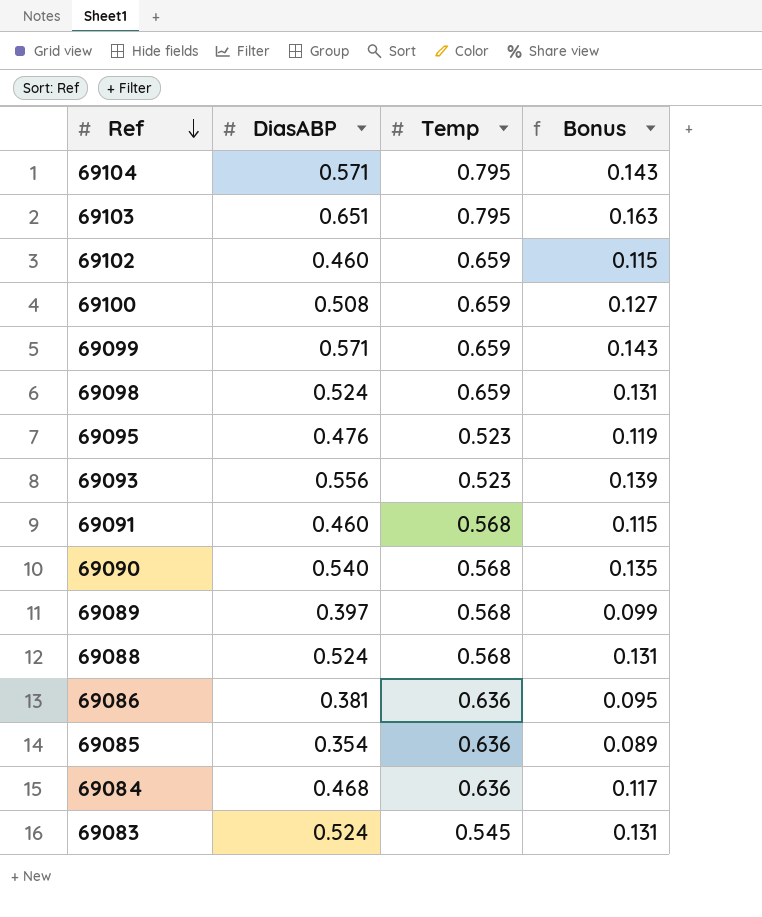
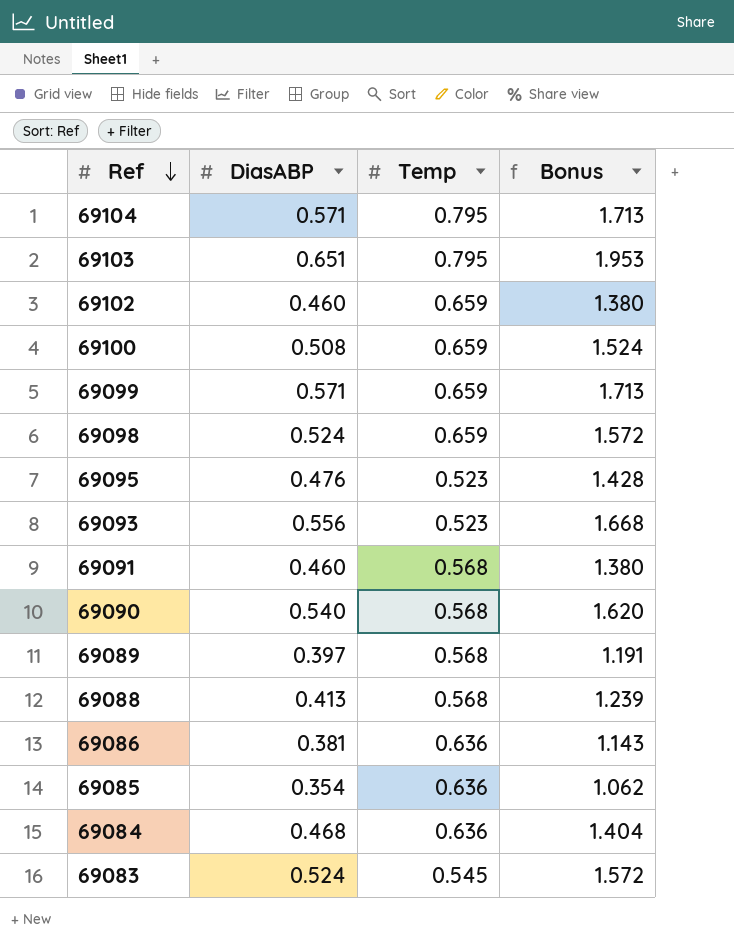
column Bonus | formula: [DiasABP] * 0.25 -> [DiasABP] * 3
69088 | DiasABP: 0.524 -> 0.413

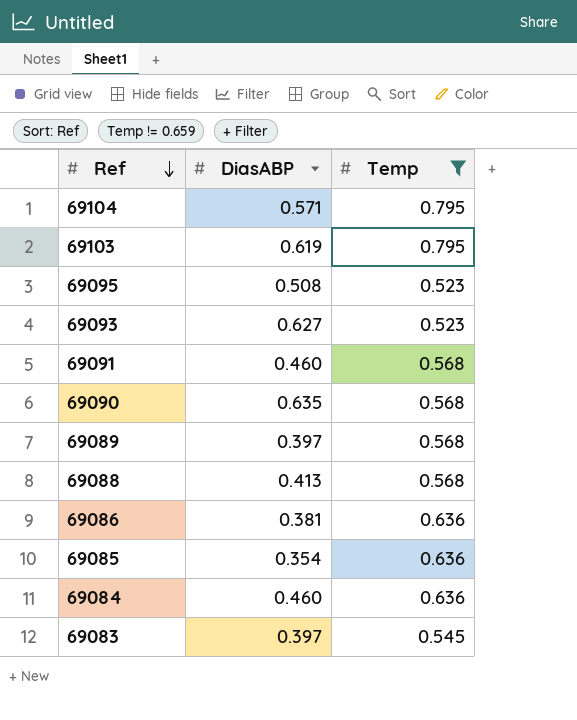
filter: none -> Temp != 0.659
column Bonus | formula: [DiasABP] * 3 -> none
69103 | DiasABP: 0.651 -> 0.619
69095 | DiasABP: 0.476 -> 0.508
69093 | DiasABP: 0.556 -> 0.627
69090 | DiasABP: 0.540 -> 0.635
69084 | DiasABP: 0.468 -> 0.460
69083 | DiasABP: 0.524 -> 0.397

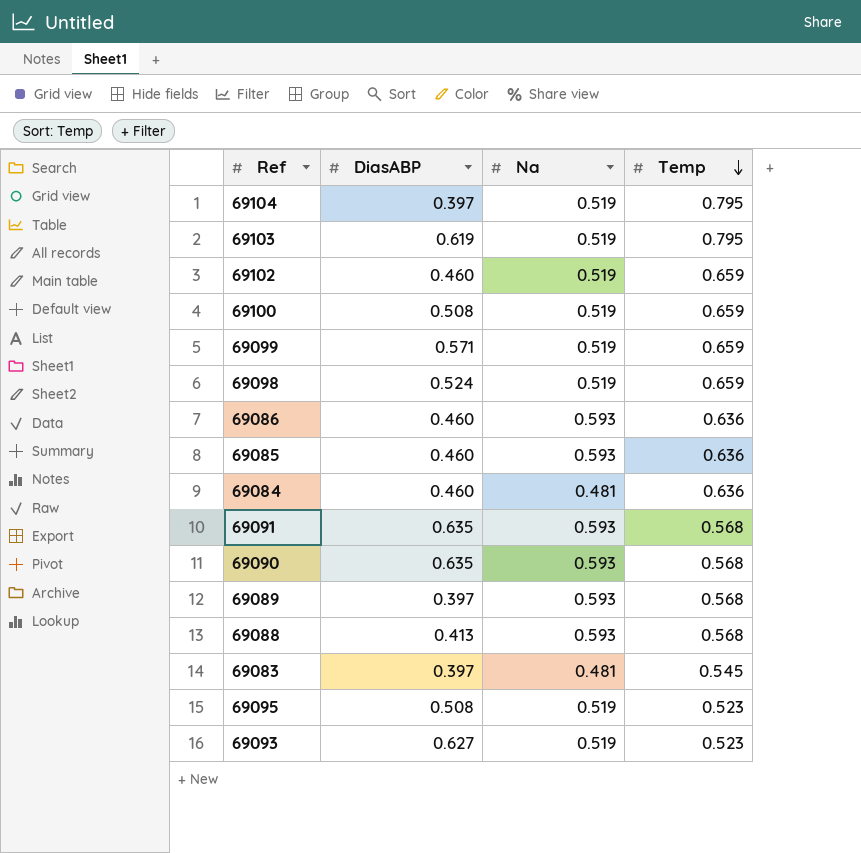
filter: Temp != 0.659 -> none
row order: Ref descending -> Temp descending
column Na | position: none -> 3
69104 | DiasABP: 0.571 -> 0.397
69086 | DiasABP: 0.381 -> 0.460
69085 | DiasABP: 0.354 -> 0.460
69091 | DiasABP: 0.460 -> 0.635

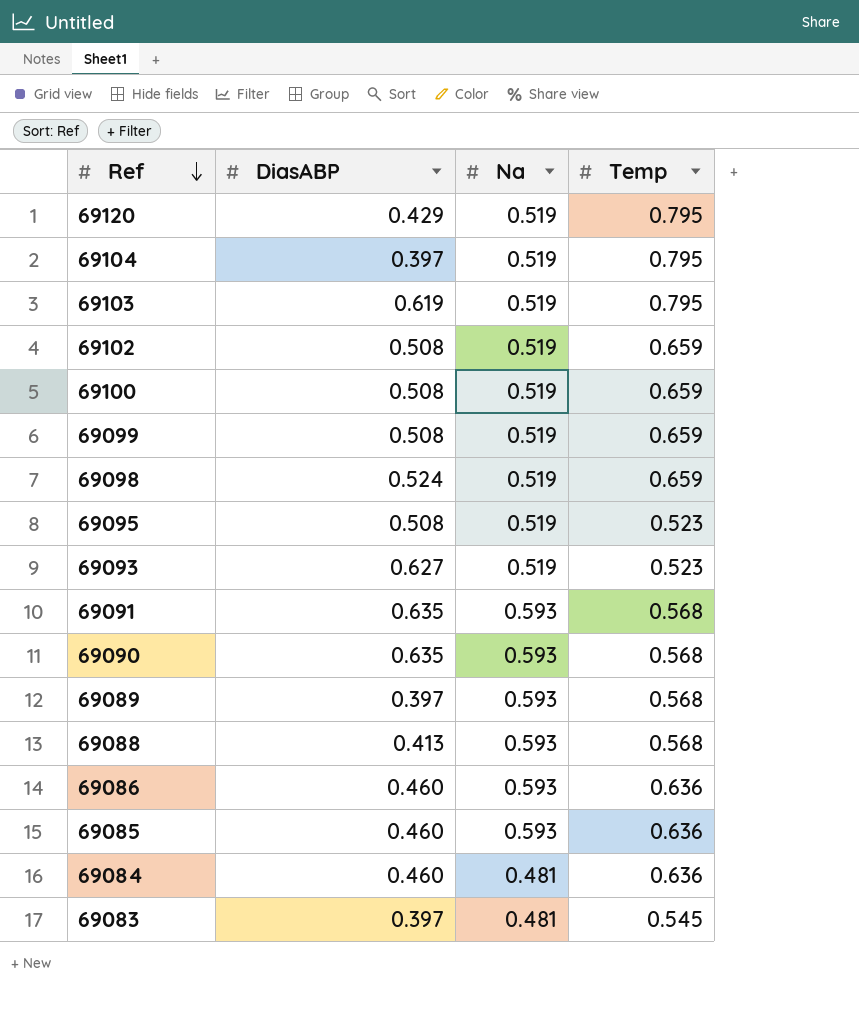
row order: Temp descending -> Ref descending
row 69120: none -> 0.429 | 0.519 | 0.795
69102 | DiasABP: 0.460 -> 0.508
69099 | DiasABP: 0.571 -> 0.508

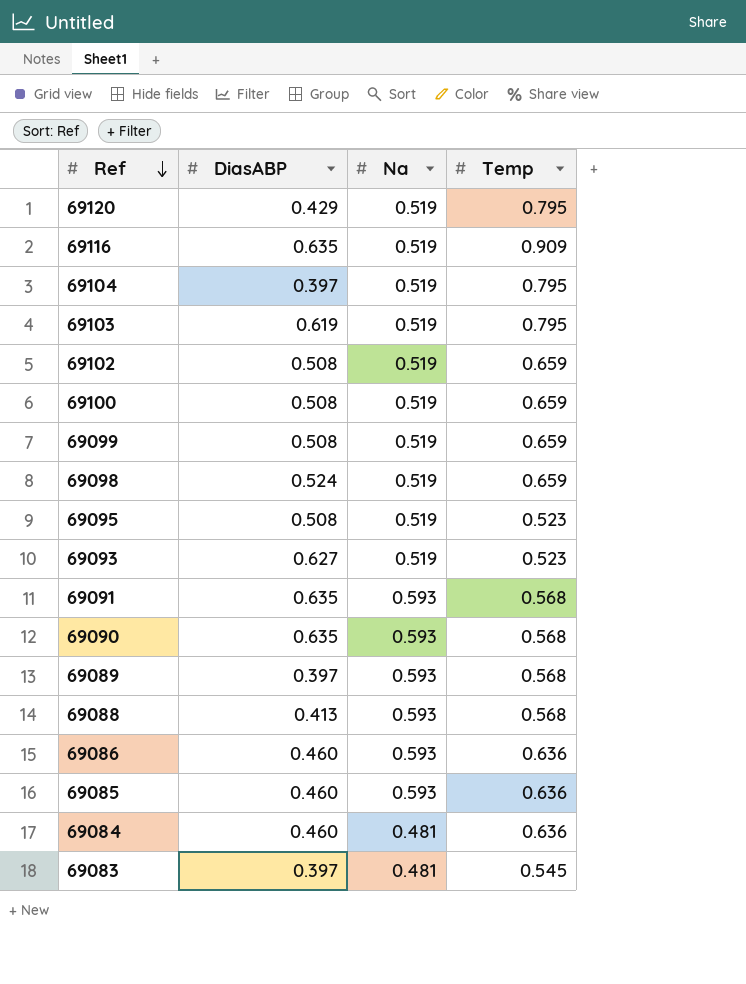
row 69116: none -> 0.635 | 0.519 | 0.909

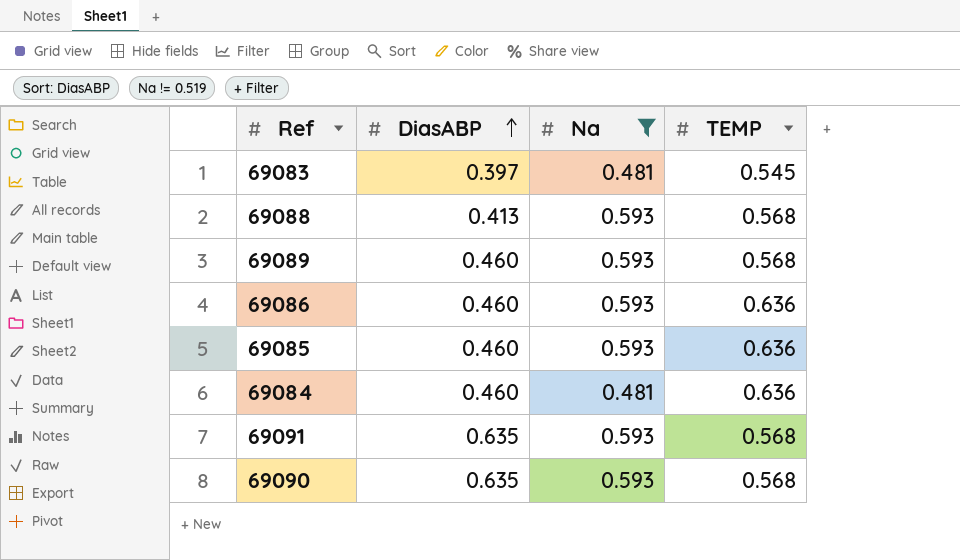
filter: none -> Na != 0.519
row order: Ref descending -> DiasABP ascending
column name: Temp -> TEMP
69089 | DiasABP: 0.397 -> 0.460

